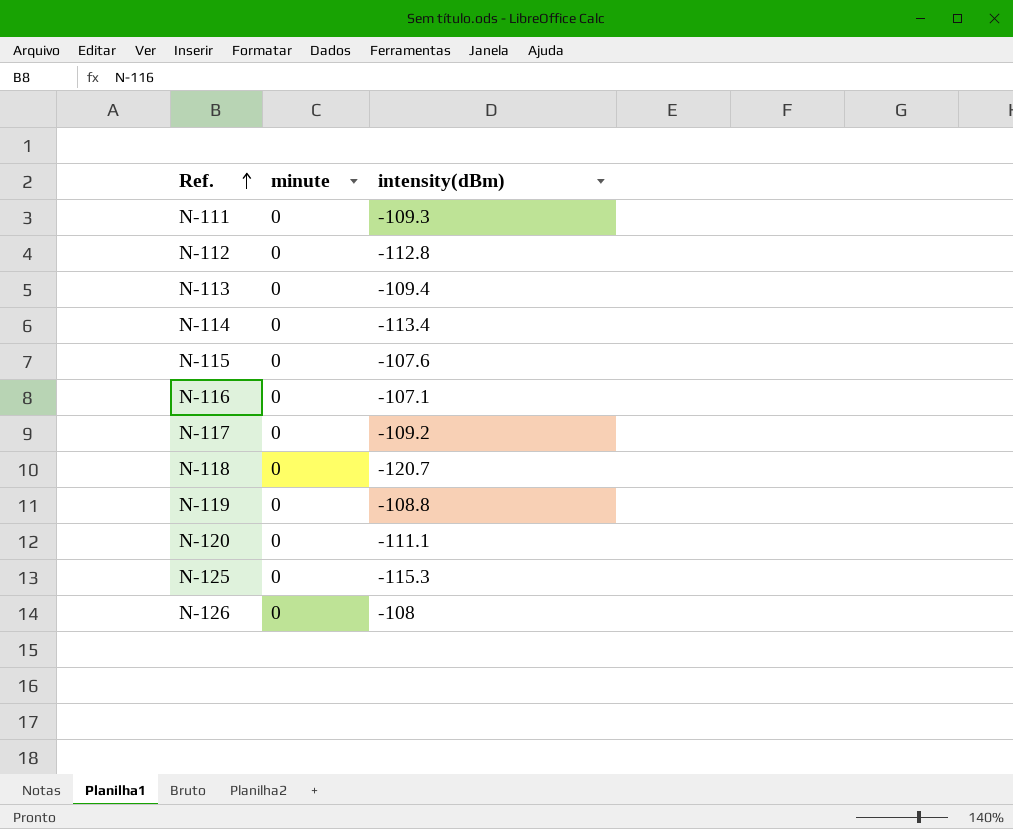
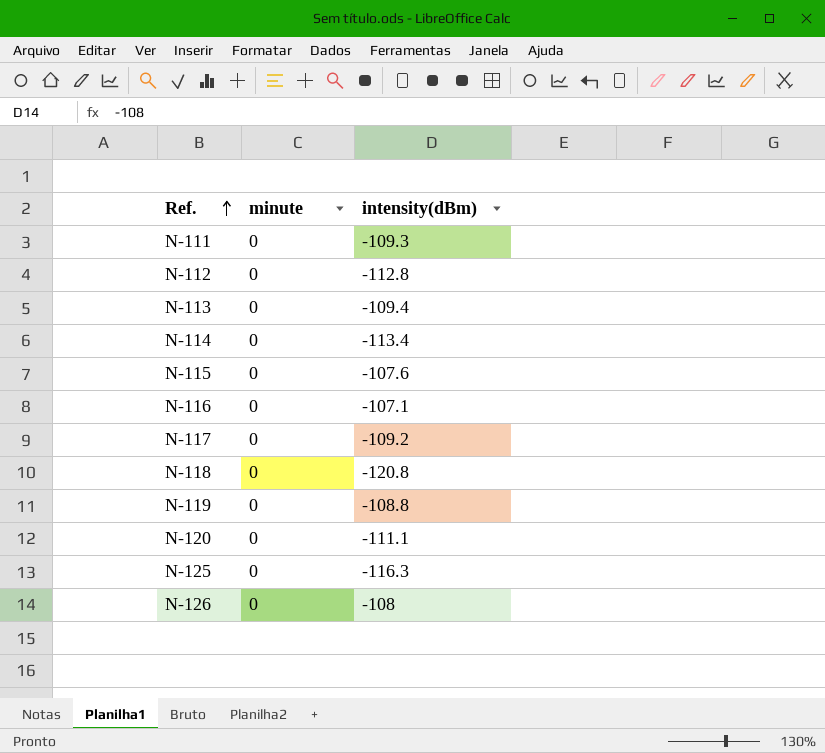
N-118 | intensity(dBm): -120.7 -> -120.8
N-125 | intensity(dBm): -115.3 -> -116.3

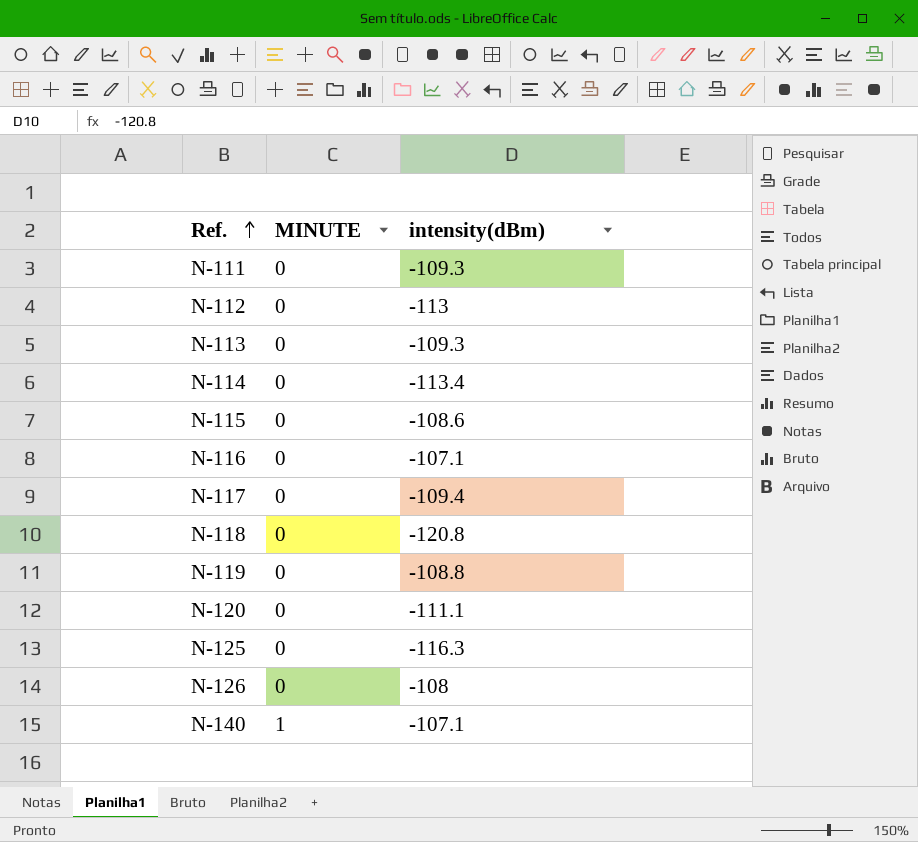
column name: minute -> MINUTE
N-112 | intensity(dBm): -112.8 -> -113
N-113 | intensity(dBm): -109.4 -> -109.3
N-115 | intensity(dBm): -107.6 -> -108.6
N-117 | intensity(dBm): -109.2 -> -109.4
row N-140: none -> 1 | -107.1

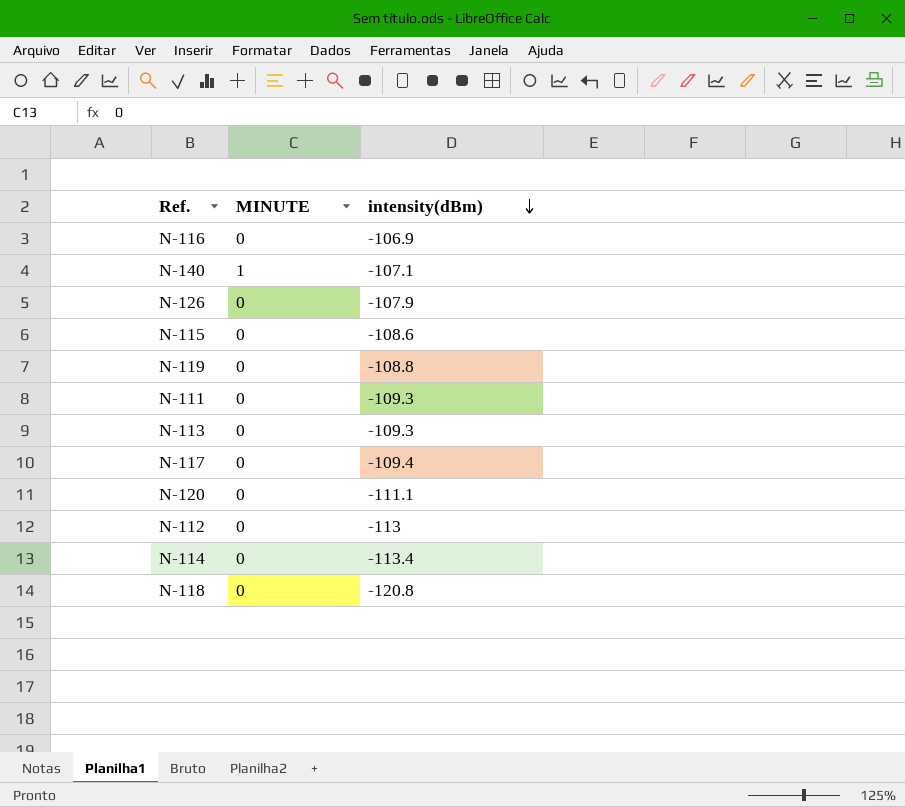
row order: Ref. ascending -> intensity(dBm) descending
row N-125: 0 | -116.3 -> none
N-116 | intensity(dBm): -107.1 -> -106.9
N-126 | intensity(dBm): -108 -> -107.9

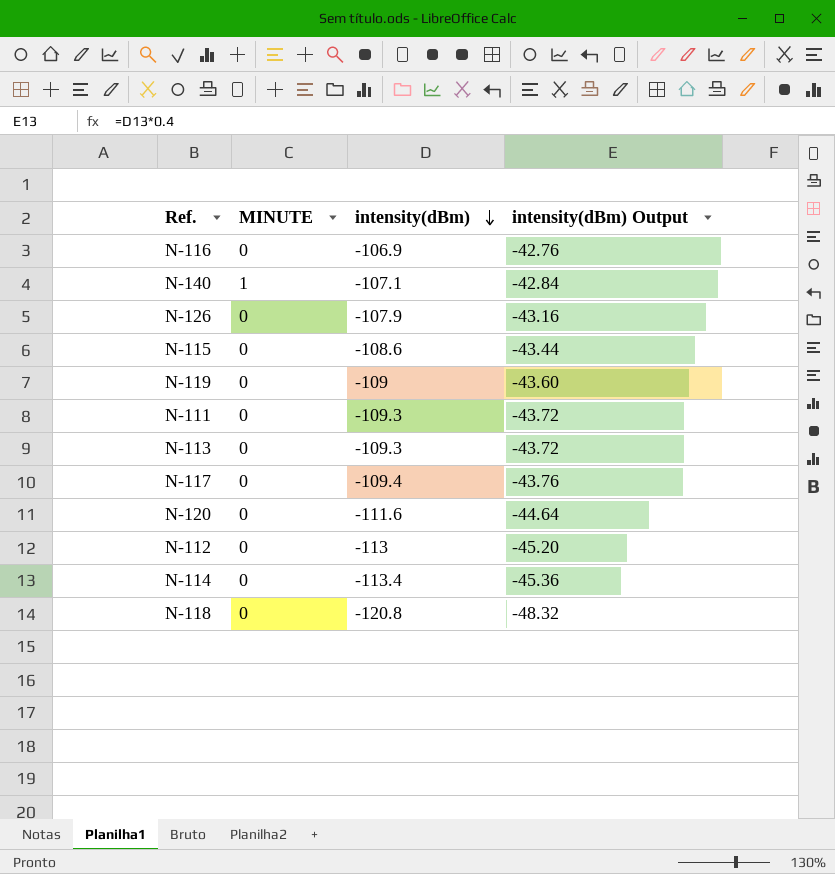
column intensity(dBm) Output | formula: none -> [intensity(dBm)] * 0.4
N-119 | intensity(dBm): -108.8 -> -109
N-120 | intensity(dBm): -111.1 -> -111.6

